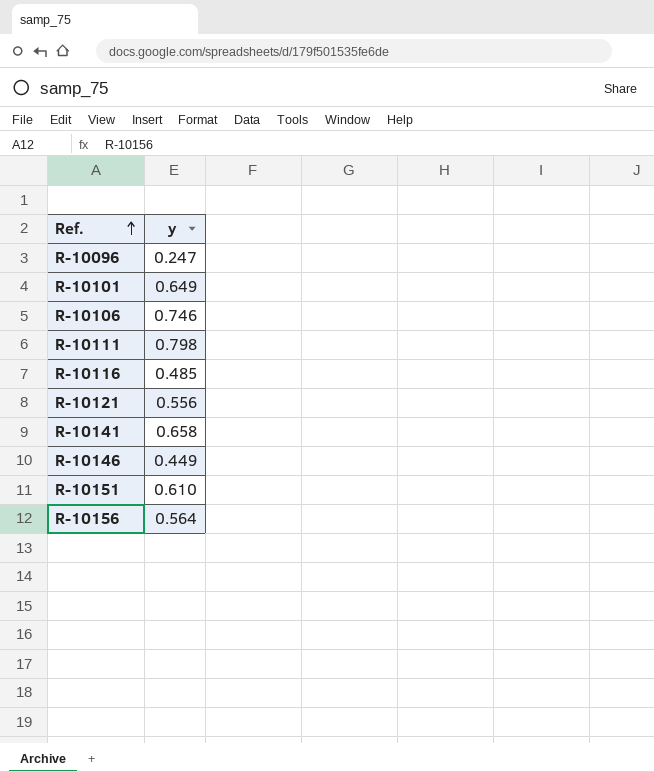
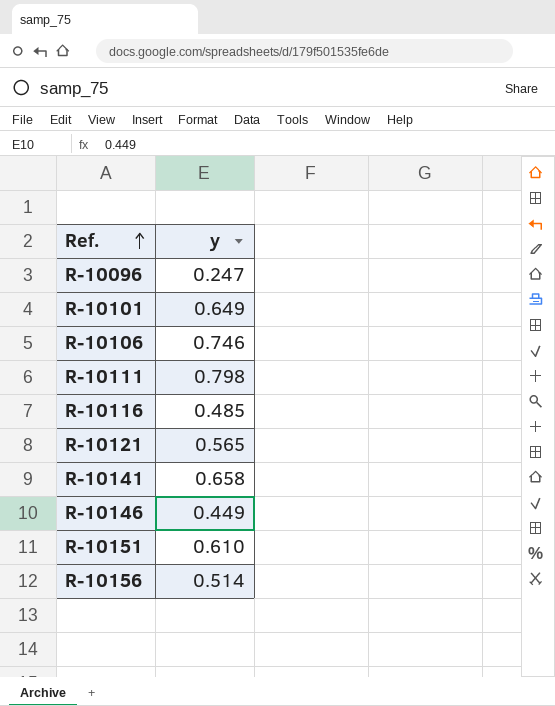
R-10121 | y: 0.556 -> 0.565
R-10156 | y: 0.564 -> 0.514

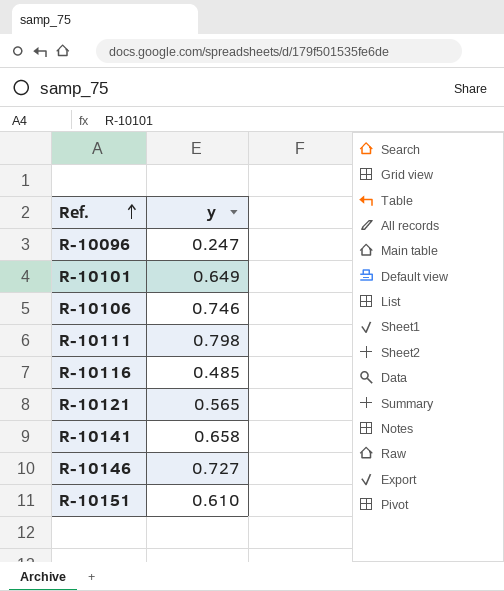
row R-10156: 0.514 -> none
R-10146 | y: 0.449 -> 0.727

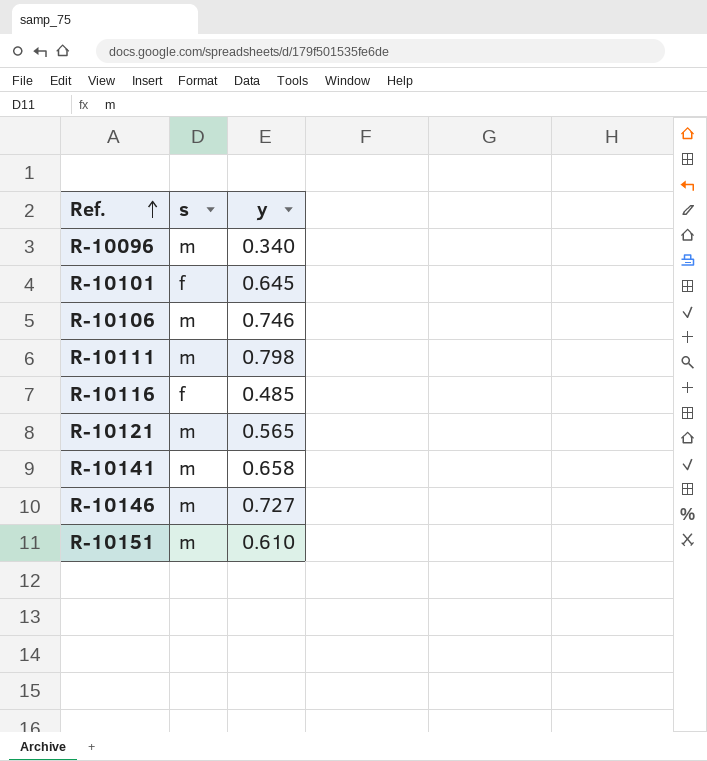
column s | position: none -> 2
R-10096 | y: 0.247 -> 0.340
R-10101 | y: 0.649 -> 0.645

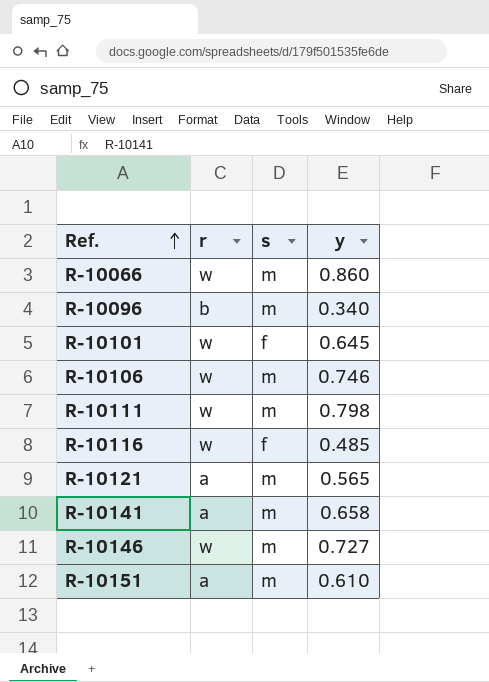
column r | position: none -> 2
row R-10066: none -> w | m | 0.860

